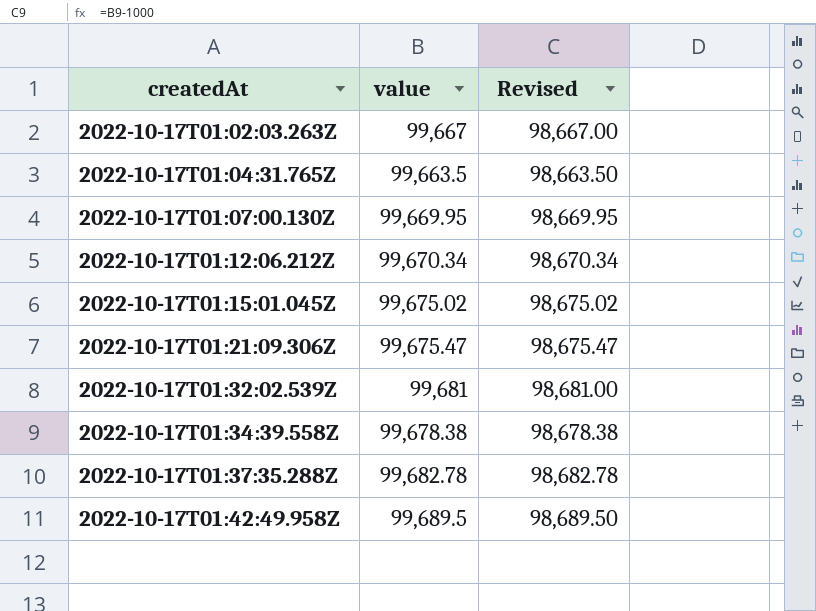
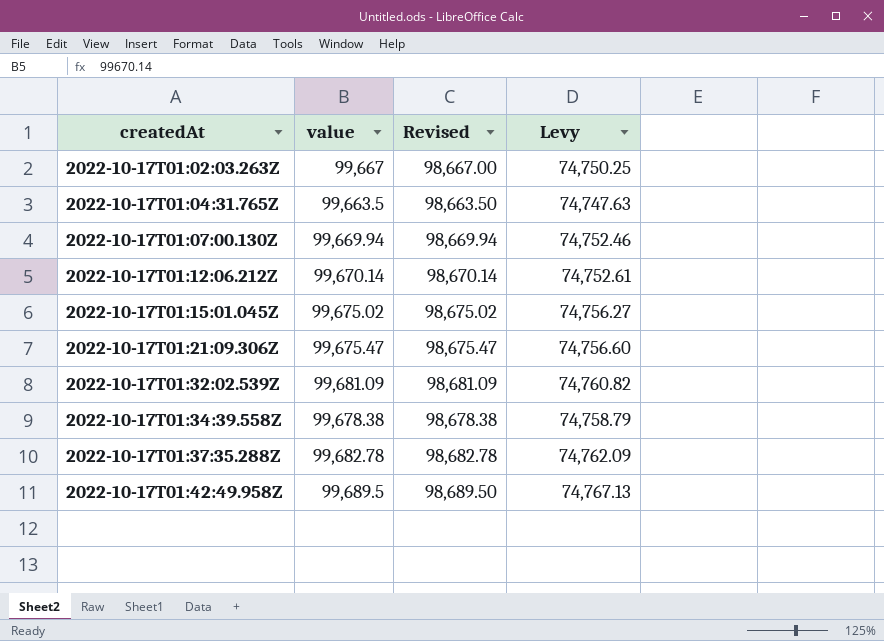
column Levy | formula: none -> [value] * 0.75
2022-10-17T01:07:00.130Z | value: 99,669.95 -> 99,669.94
2022-10-17T01:07:00.130Z | Revised: 98,669.95 -> 98,669.94
2022-10-17T01:12:06.212Z | value: 99,670.34 -> 99,670.14
2022-10-17T01:12:06.212Z | Revised: 98,670.34 -> 98,670.14
2022-10-17T01:32:02.539Z | value: 99,681 -> 99,681.09
2022-10-17T01:32:02.539Z | Revised: 98,681.00 -> 98,681.09

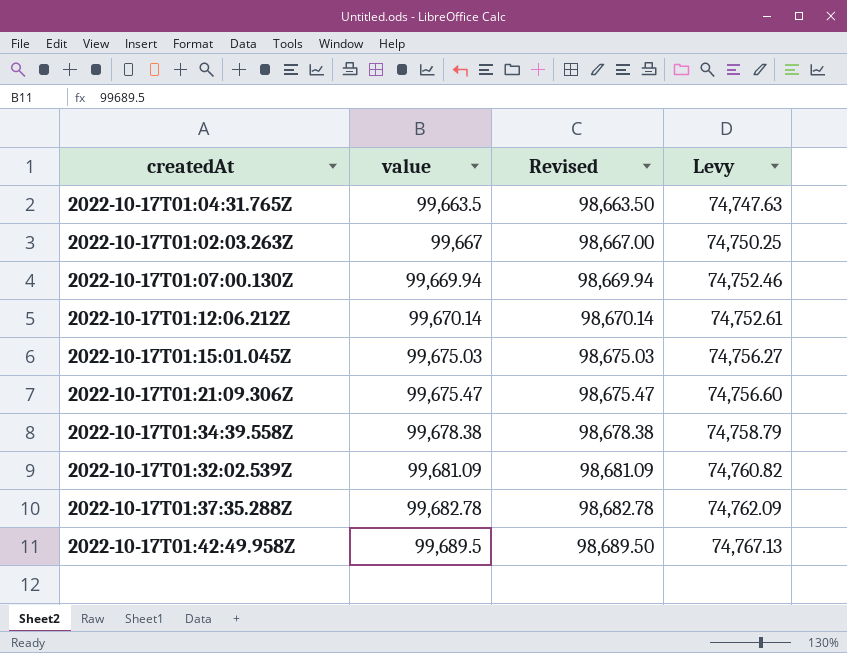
row order: createdAt ascending -> value ascending
2022-10-17T01:15:01.045Z | value: 99,675.02 -> 99,675.03
2022-10-17T01:15:01.045Z | Revised: 98,675.02 -> 98,675.03

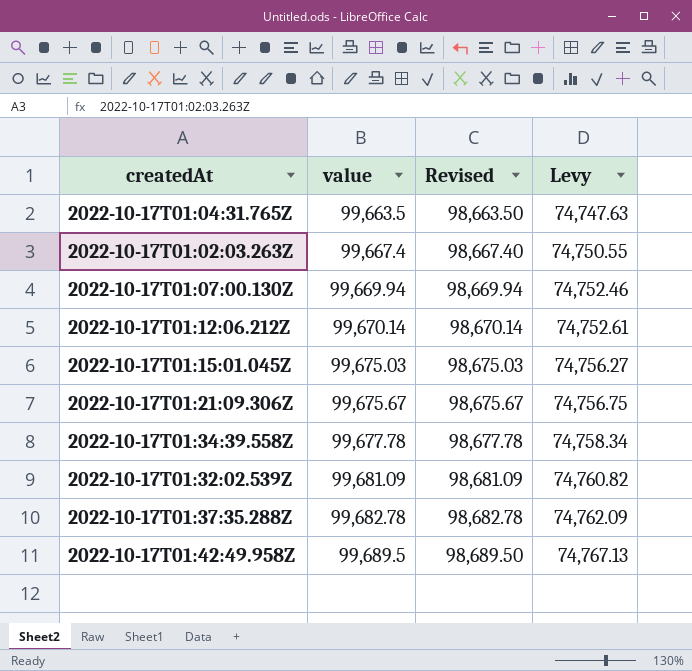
2022-10-17T01:02:03.263Z | value: 99,667 -> 99,667.4
2022-10-17T01:02:03.263Z | Revised: 98,667.00 -> 98,667.40
2022-10-17T01:02:03.263Z | Levy: 74,750.25 -> 74,750.55
2022-10-17T01:21:09.306Z | value: 99,675.47 -> 99,675.67
2022-10-17T01:21:09.306Z | Revised: 98,675.47 -> 98,675.67
2022-10-17T01:21:09.306Z | Levy: 74,756.60 -> 74,756.75
2022-10-17T01:34:39.558Z | value: 99,678.38 -> 99,677.78
2022-10-17T01:34:39.558Z | Revised: 98,678.38 -> 98,677.78
2022-10-17T01:34:39.558Z | Levy: 74,758.79 -> 74,758.34

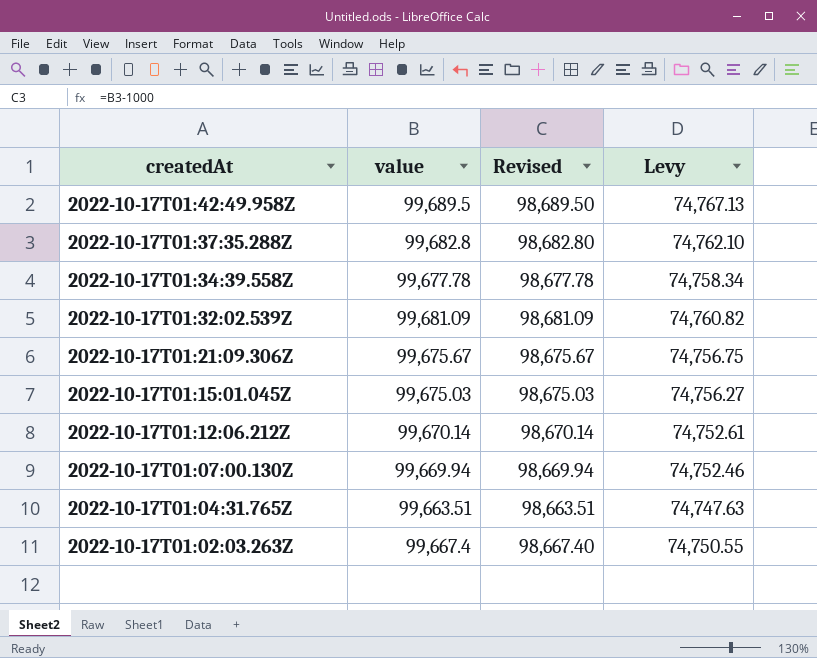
row order: value ascending -> createdAt descending
2022-10-17T01:37:35.288Z | value: 99,682.78 -> 99,682.8
2022-10-17T01:37:35.288Z | Revised: 98,682.78 -> 98,682.80
2022-10-17T01:37:35.288Z | Levy: 74,762.09 -> 74,762.10
2022-10-17T01:04:31.765Z | value: 99,663.5 -> 99,663.51
2022-10-17T01:04:31.765Z | Revised: 98,663.50 -> 98,663.51

